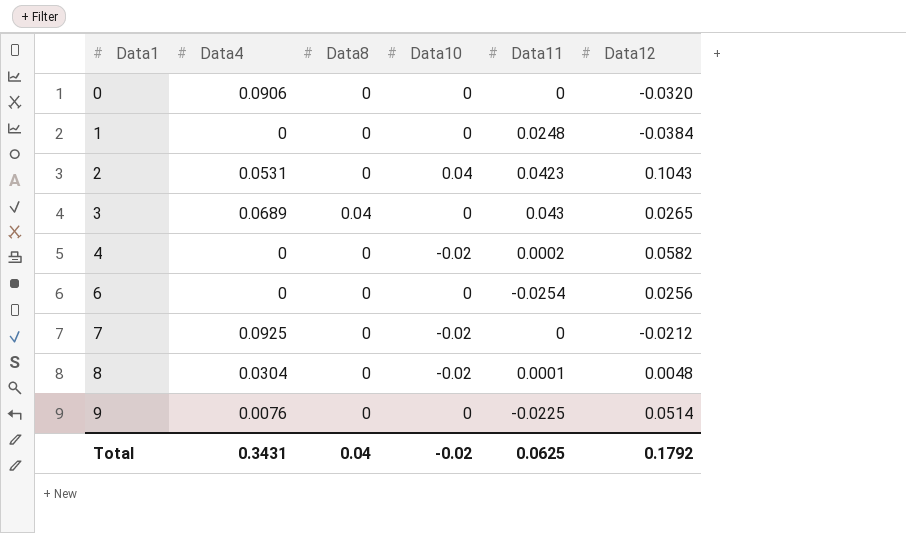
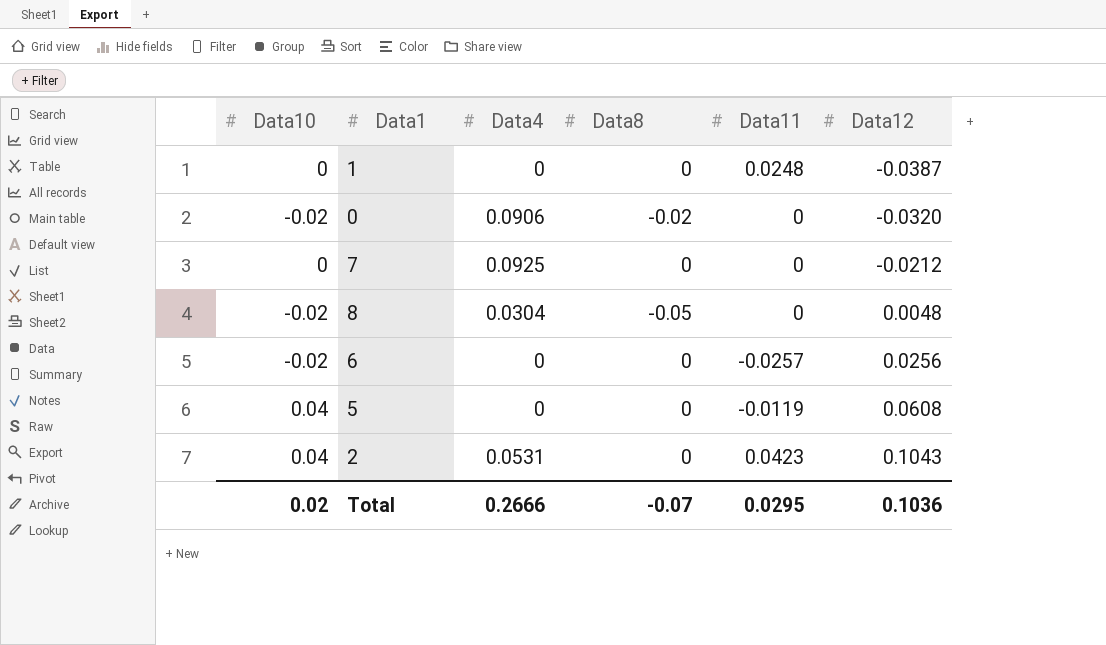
row order: Data1 ascending -> Data12 ascending
column Data10 | position: 4 -> 1
row 3: 0.0689 | 0.04 | 0 | 0.043 | 0.0265 -> none
row 4: 0 | 0 | -0.02 | 0.0002 | 0.0582 -> none
row 9: 0.0076 | 0 | 0 | -0.0225 | 0.0514 -> none
1 | Data12: -0.0384 -> -0.0387
0 | Data10: 0 -> -0.02
0 | Data8: 0 -> -0.02
7 | Data10: -0.02 -> 0
8 | Data8: 0 -> -0.05
8 | Data11: 0.0001 -> 0
6 | Data10: 0 -> -0.02
6 | Data11: -0.0254 -> -0.0257
row 5: none -> 0.04 | 0 | 0 | -0.0119 | 0.0608
Total | Data10: -0.02 -> 0.02
Total | Data4: 0.3431 -> 0.2666
Total | Data8: 0.04 -> -0.07
Total | Data11: 0.0625 -> 0.0295
Total | Data12: 0.1792 -> 0.1036

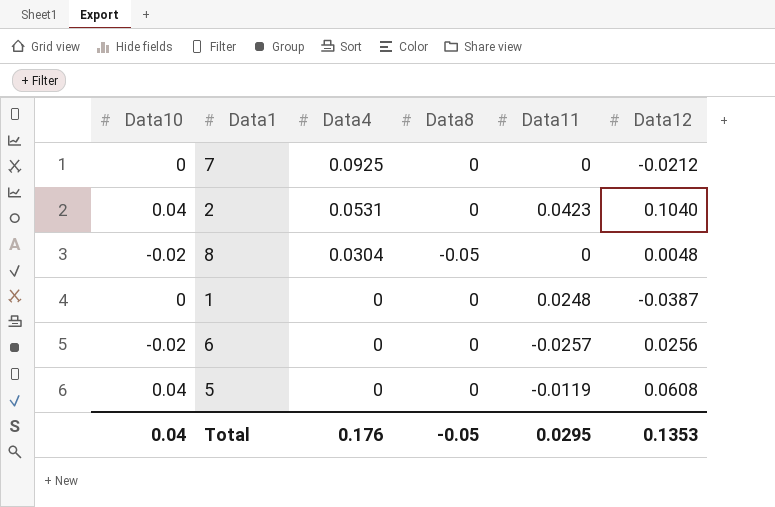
row order: Data12 ascending -> Data4 descending
row 0: -0.02 | 0.0906 | -0.02 | 0 | -0.0320 -> none
2 | Data12: 0.1043 -> 0.1040
Total | Data10: 0.02 -> 0.04
Total | Data4: 0.2666 -> 0.176
Total | Data8: -0.07 -> -0.05
Total | Data12: 0.1036 -> 0.1353

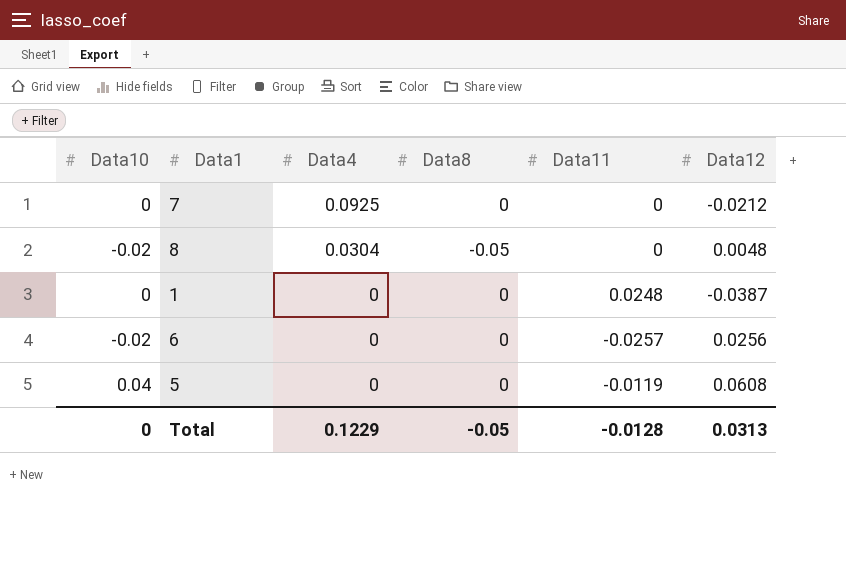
row 2: 0.04 | 0.0531 | 0 | 0.0423 | 0.1040 -> none
Total | Data10: 0.04 -> 0
Total | Data4: 0.176 -> 0.1229
Total | Data11: 0.0295 -> -0.0128
Total | Data12: 0.1353 -> 0.0313

